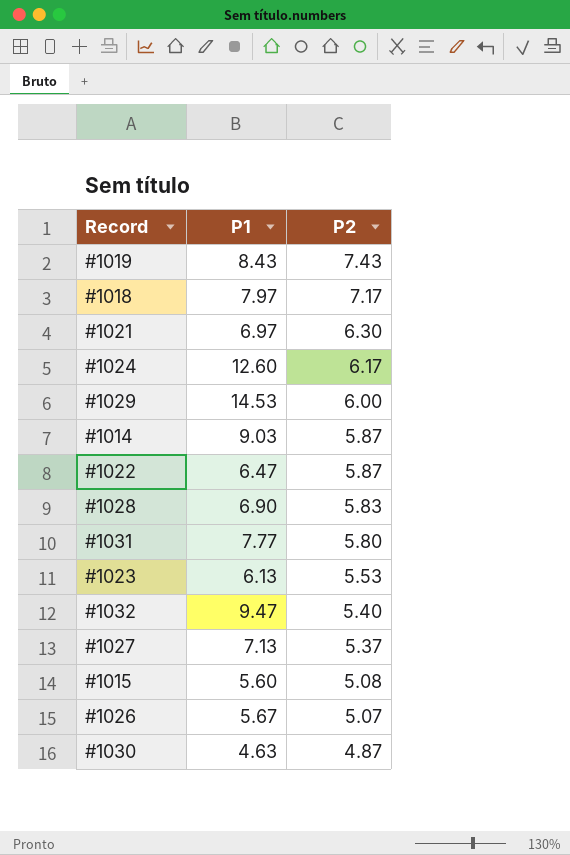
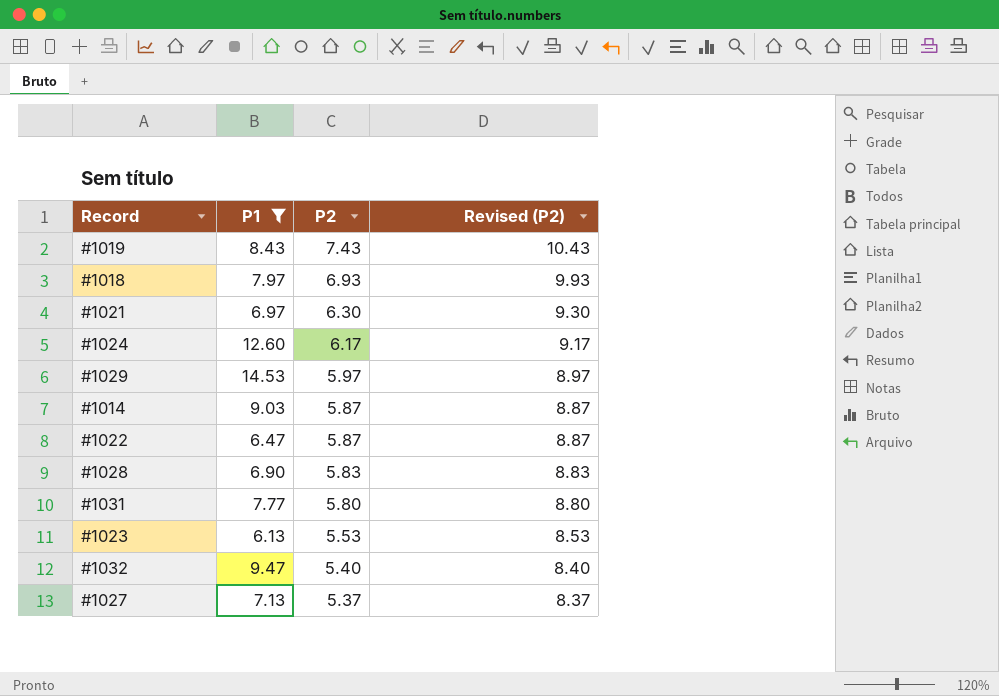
filter: none -> P1 >= 6.13
column Revised (P2) | formula: none -> [P2] + 3
#1018 | P2: 7.17 -> 6.93
#1029 | P2: 6.00 -> 5.97

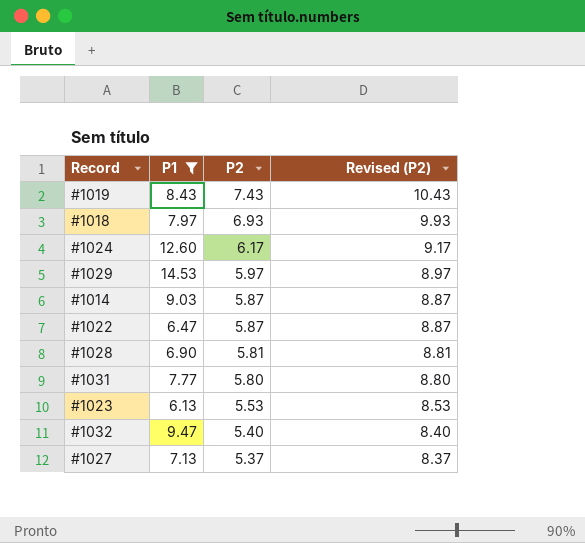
row #1021: 6.97 | 6.30 | 9.30 -> none
#1028 | P2: 5.83 -> 5.81
#1028 | Revised (P2): 8.83 -> 8.81

